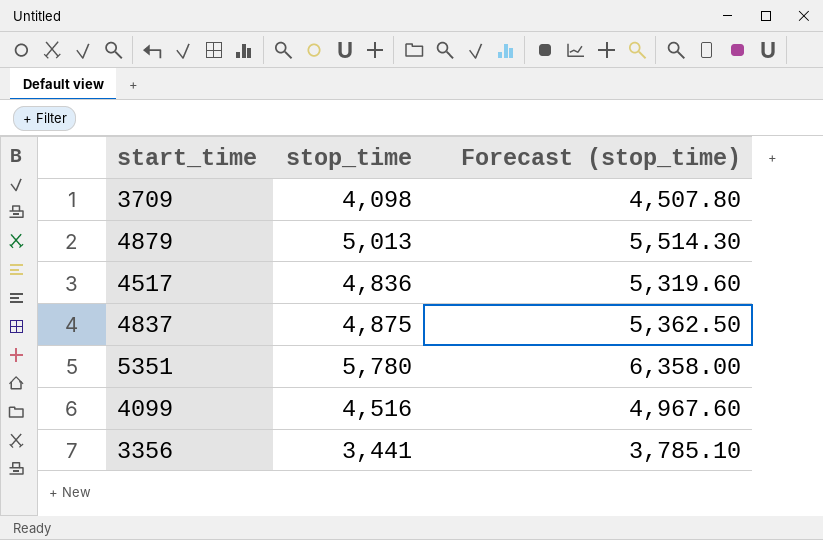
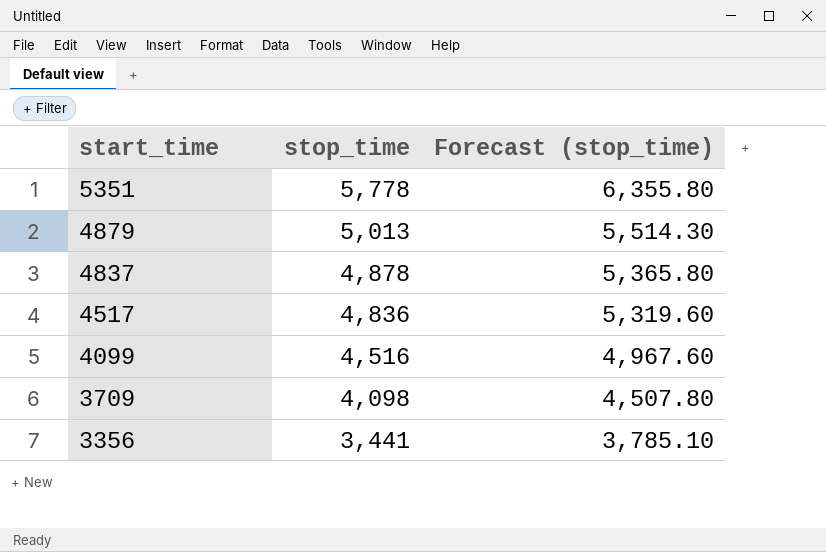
row order: none -> start_time descending
5351 | stop_time: 5,780 -> 5,778
5351 | Forecast (stop_time): 6,358.00 -> 6,355.80
4837 | stop_time: 4,875 -> 4,878
4837 | Forecast (stop_time): 5,362.50 -> 5,365.80

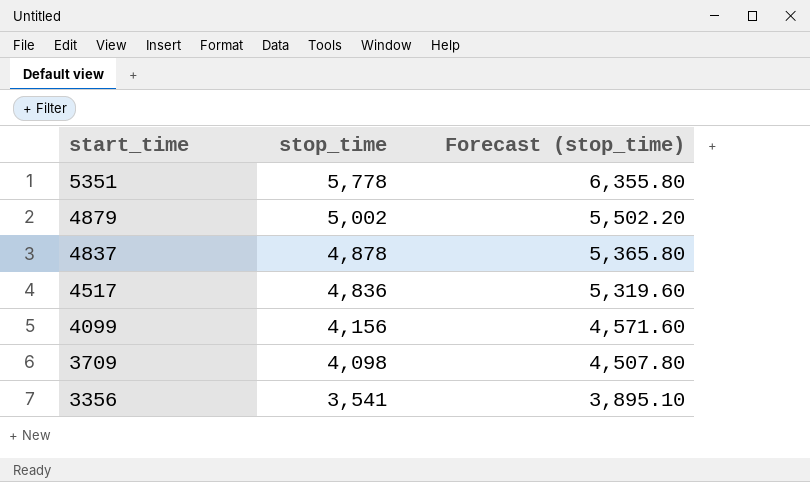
4879 | stop_time: 5,013 -> 5,002
4879 | Forecast (stop_time): 5,514.30 -> 5,502.20
4099 | stop_time: 4,516 -> 4,156
4099 | Forecast (stop_time): 4,967.60 -> 4,571.60
3356 | stop_time: 3,441 -> 3,541
3356 | Forecast (stop_time): 3,785.10 -> 3,895.10

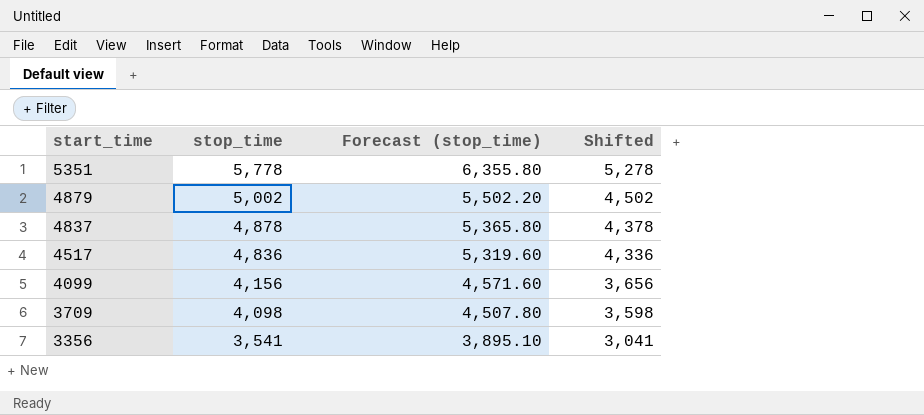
column Shifted | formula: none -> [stop_time] - 500

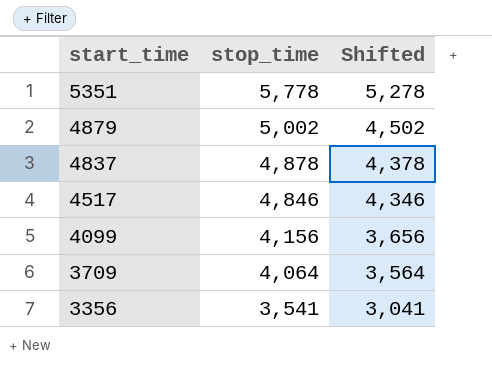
column Forecast (stop_time) | formula: [stop_time] * 1.1 -> none
4517 | stop_time: 4,836 -> 4,846
4517 | Shifted: 4,336 -> 4,346
3709 | stop_time: 4,098 -> 4,064
3709 | Shifted: 3,598 -> 3,564

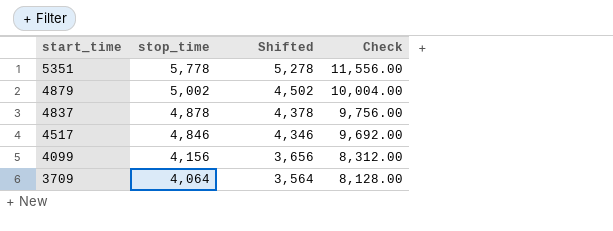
column Check | formula: none -> [stop_time] * 2
row 3356: 3,541 | 3,041 -> none

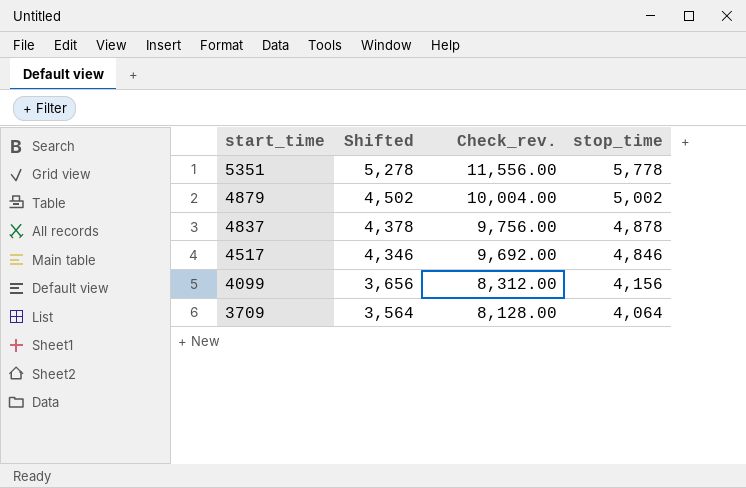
column name: Check -> Check_rev.
column stop_time | position: 2 -> 4

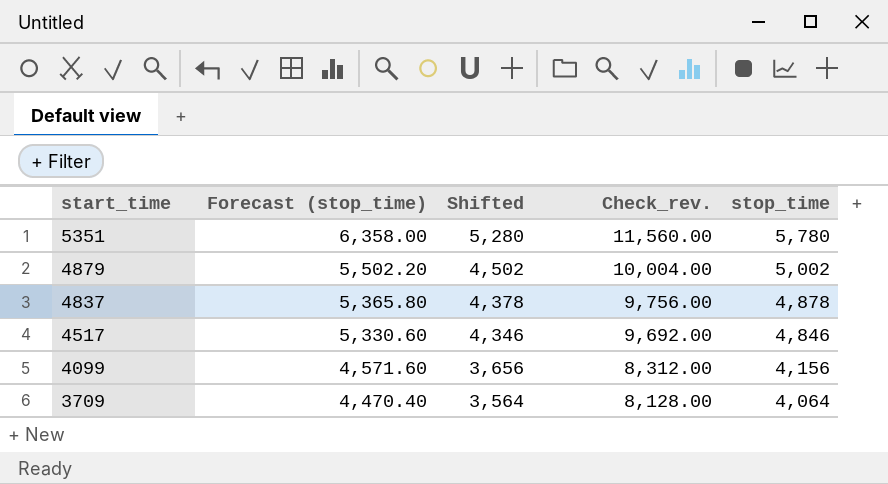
column Forecast (stop_time) | formula: none -> [stop_time] * 1.1
5351 | Shifted: 5,278 -> 5,280
5351 | Check_rev.: 11,556.00 -> 11,560.00
5351 | stop_time: 5,778 -> 5,780

